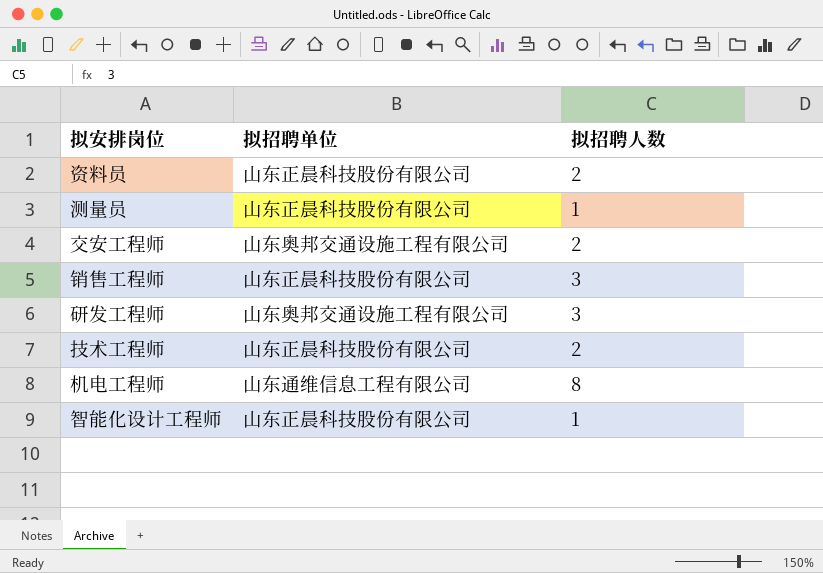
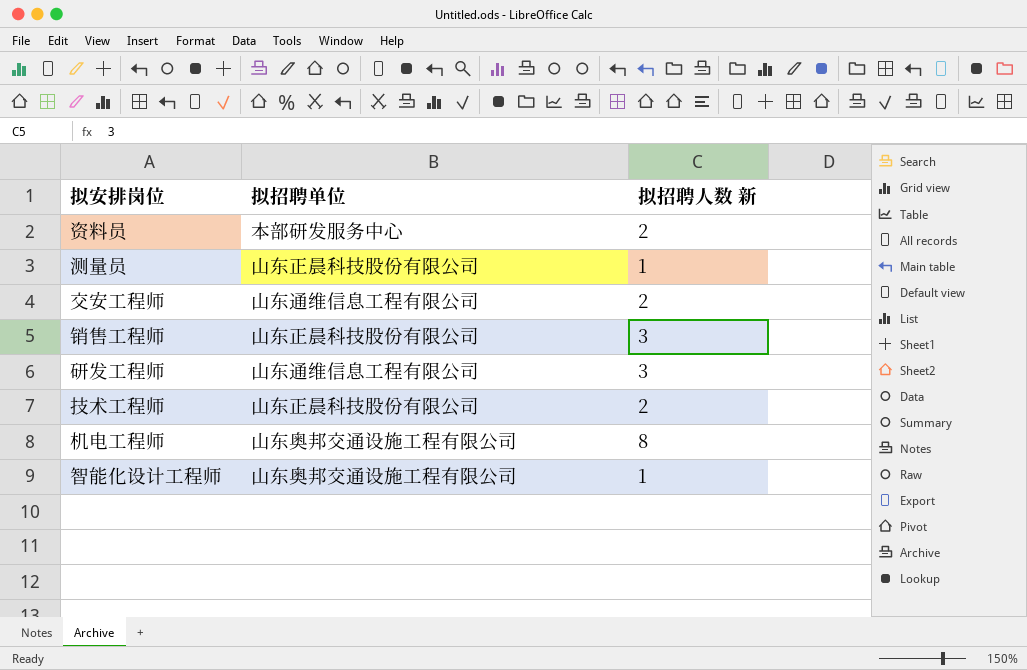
column name: 拟招聘人数 -> 拟招聘人数 新
资料员 | 拟招聘单位: 山东正晨科技股份有限公司 -> 本部研发服务中心
交安工程师 | 拟招聘单位: 山东奥邦交通设施工程有限公司 -> 山东通维信息工程有限公司
研发工程师 | 拟招聘单位: 山东奥邦交通设施工程有限公司 -> 山东通维信息工程有限公司
机电工程师 | 拟招聘单位: 山东通维信息工程有限公司 -> 山东奥邦交通设施工程有限公司
智能化设计工程师 | 拟招聘单位: 山东正晨科技股份有限公司 -> 山东奥邦交通设施工程有限公司

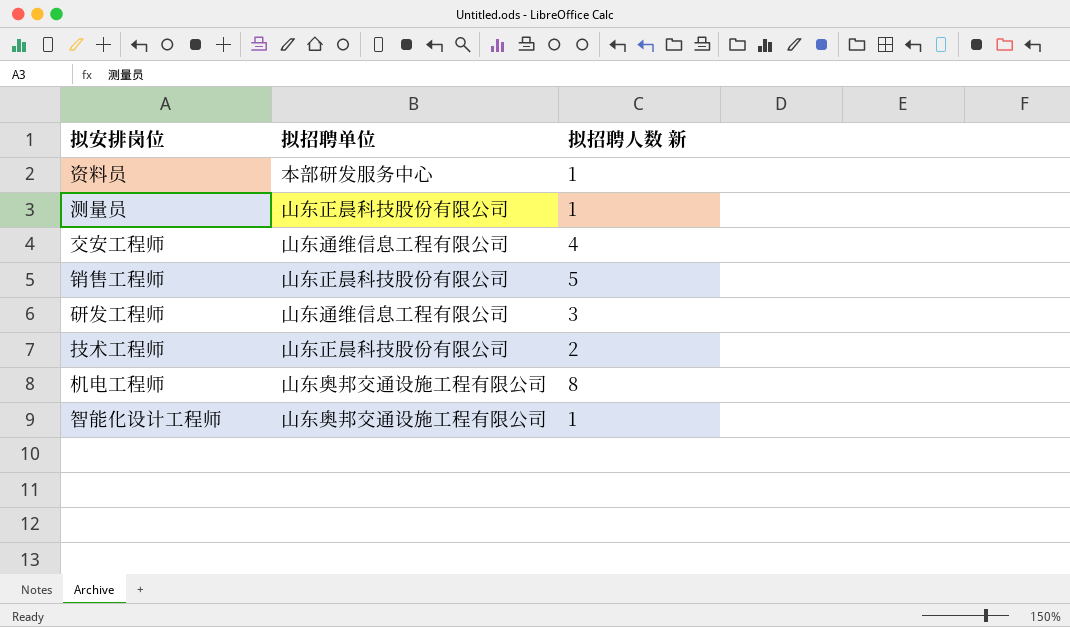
资料员 | 拟招聘人数 新: 2 -> 1
交安工程师 | 拟招聘人数 新: 2 -> 4
销售工程师 | 拟招聘人数 新: 3 -> 5

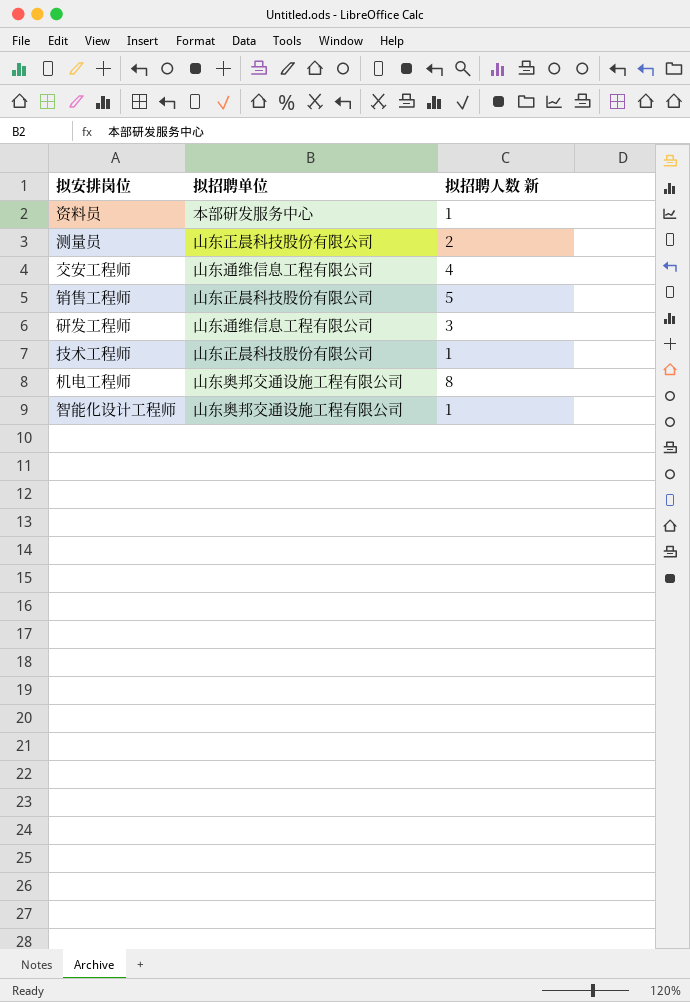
测量员 | 拟招聘人数 新: 1 -> 2
技术工程师 | 拟招聘人数 新: 2 -> 1

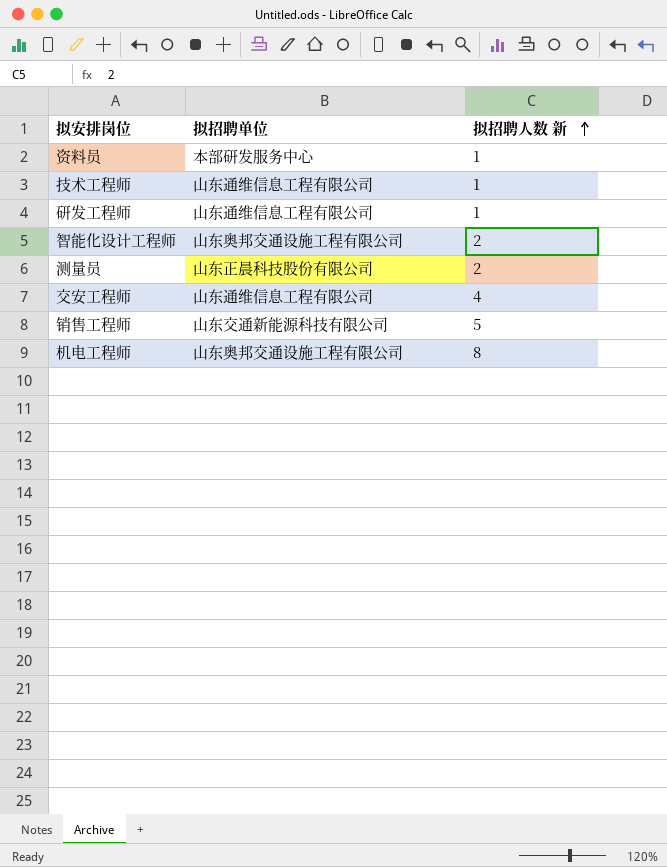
row order: none -> 拟招聘人数 新 ascending
技术工程师 | 拟招聘单位: 山东正晨科技股份有限公司 -> 山东通维信息工程有限公司
研发工程师 | 拟招聘人数 新: 3 -> 1
智能化设计工程师 | 拟招聘人数 新: 1 -> 2
销售工程师 | 拟招聘单位: 山东正晨科技股份有限公司 -> 山东交通新能源科技有限公司

